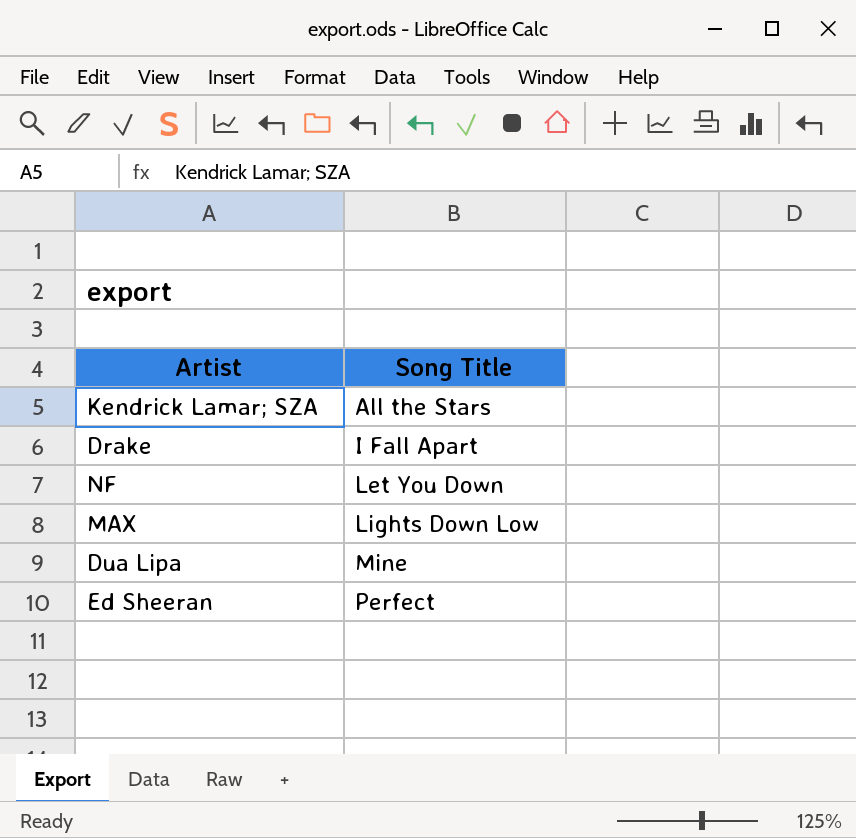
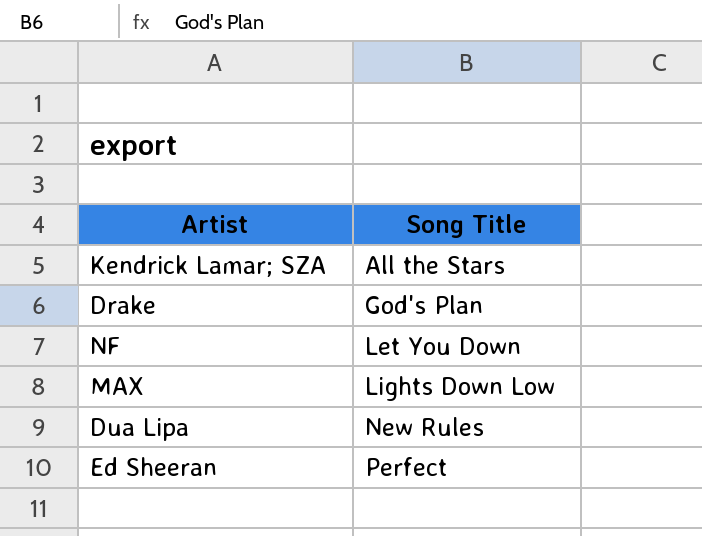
Drake | Song Title: I Fall Apart -> God's Plan
Dua Lipa | Song Title: Mine -> New Rules

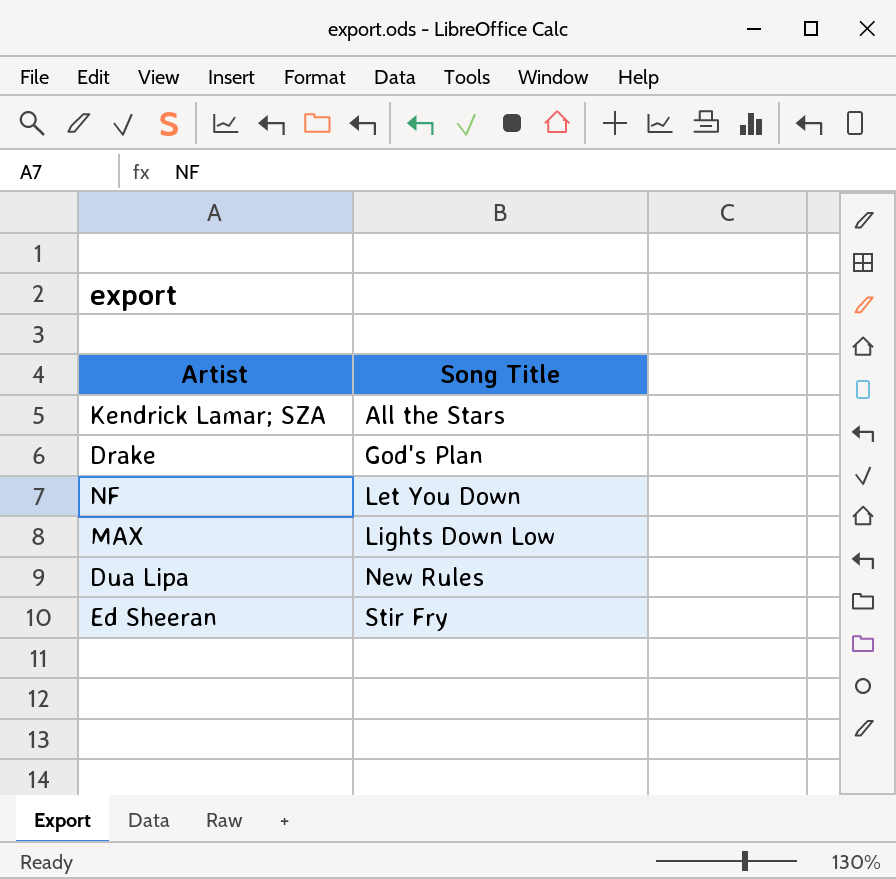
Ed Sheeran | Song Title: Perfect -> Stir Fry

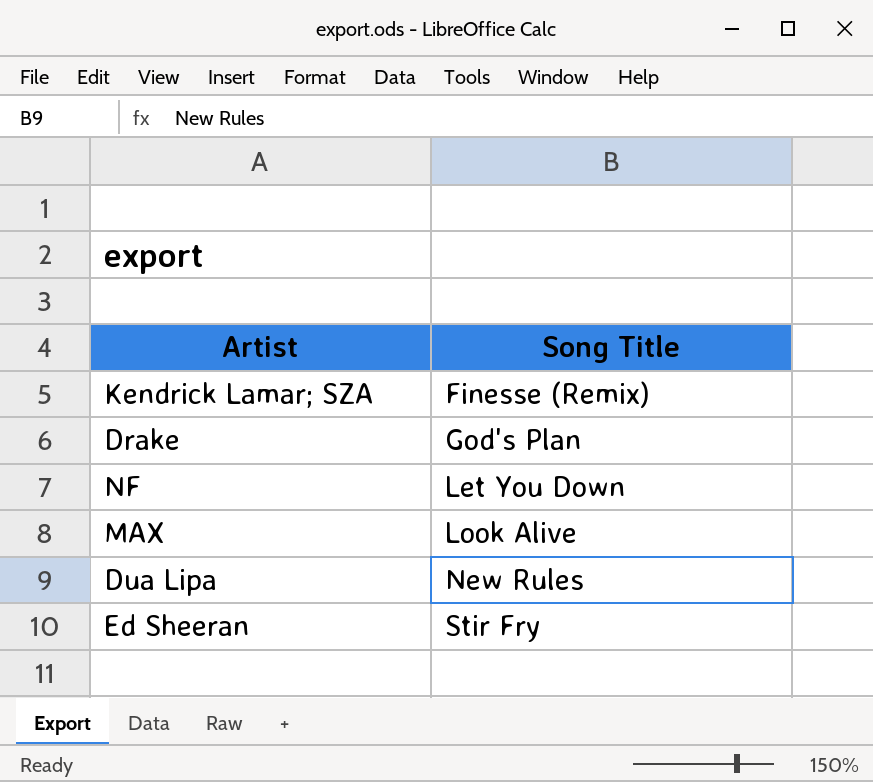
Kendrick Lamar; SZA | Song Title: All the Stars -> Finesse (Remix)
MAX | Song Title: Lights Down Low -> Look Alive

